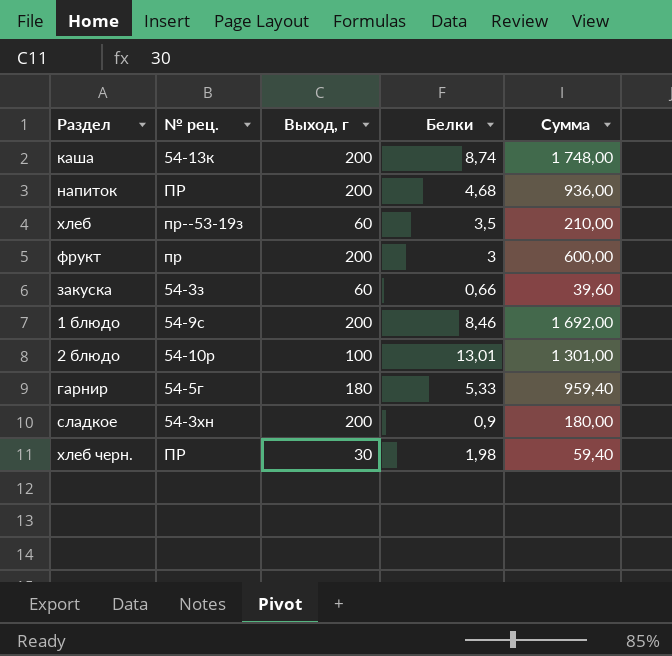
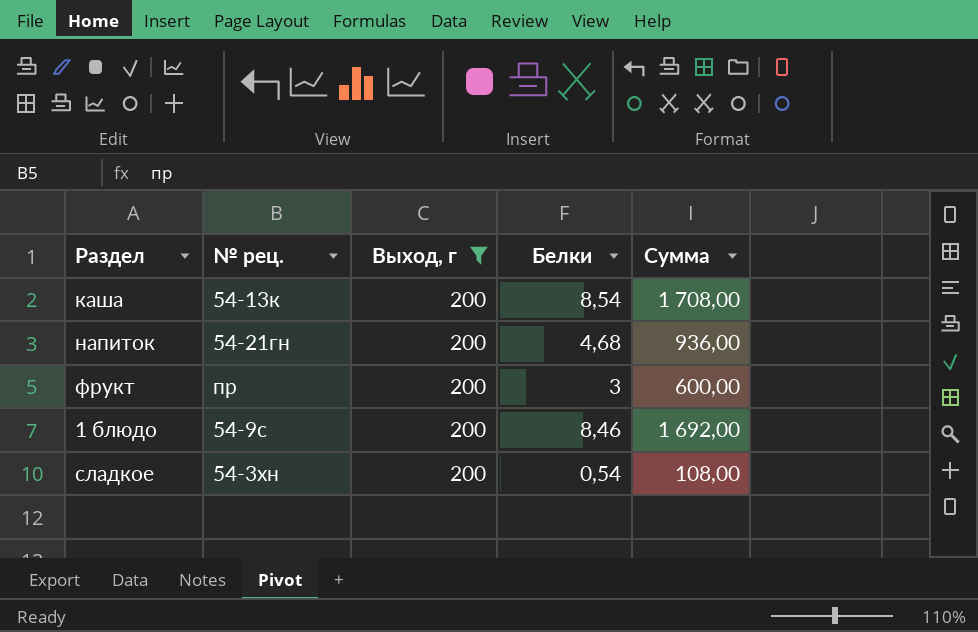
filter: none -> Выход, г = 200
каша | Белки: 8,74 -> 8,54
каша | Сумма: 1 748,00 -> 1 708,00
напиток | № рец.: ПР -> 54-21гн
сладкое | Белки: 0,9 -> 0,54
сладкое | Сумма: 180,00 -> 108,00

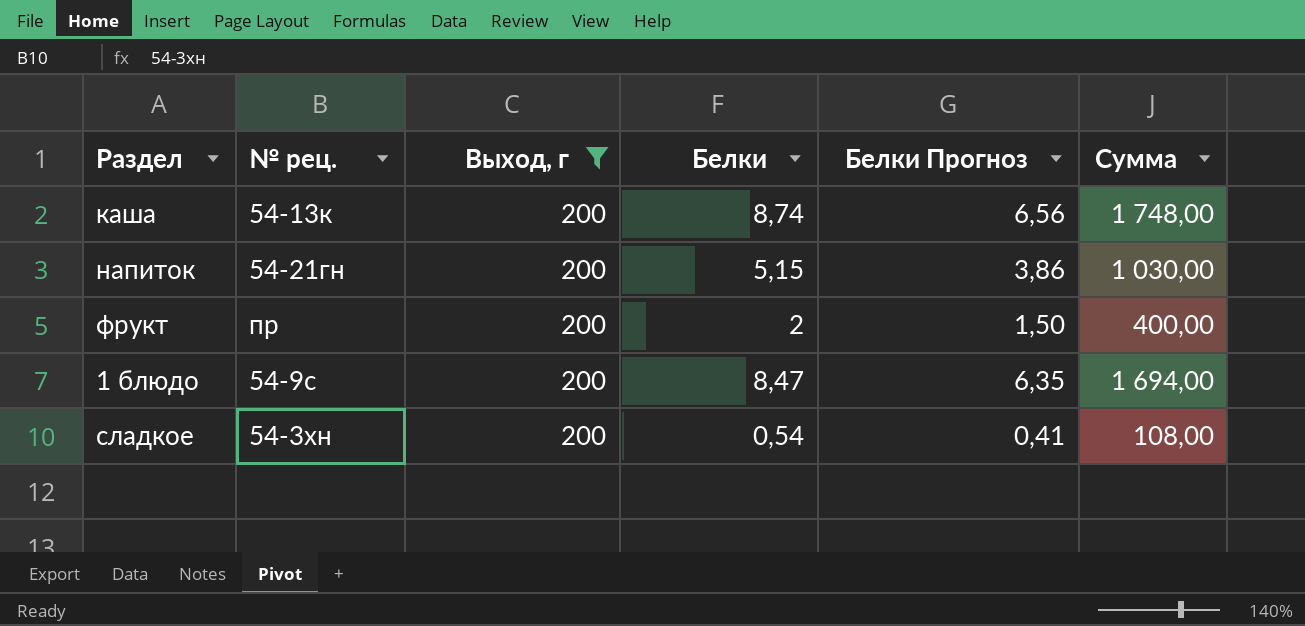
column Белки Прогноз | formula: none -> [Белки] * 0,75
каша | Белки: 8,54 -> 8,74
каша | Сумма: 1 708,00 -> 1 748,00
напиток | Белки: 4,68 -> 5,15
напиток | Сумма: 936,00 -> 1 030,00
фрукт | Белки: 3 -> 2
фрукт | Сумма: 600,00 -> 400,00
1 блюдо | Белки: 8,46 -> 8,47
1 блюдо | Сумма: 1 692,00 -> 1 694,00

